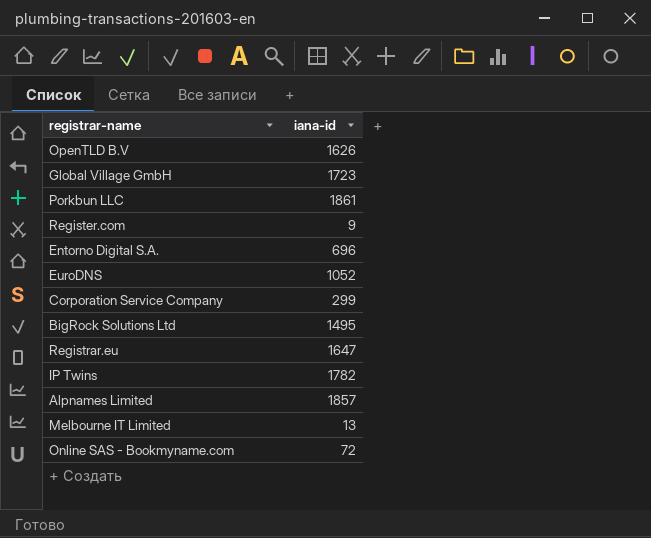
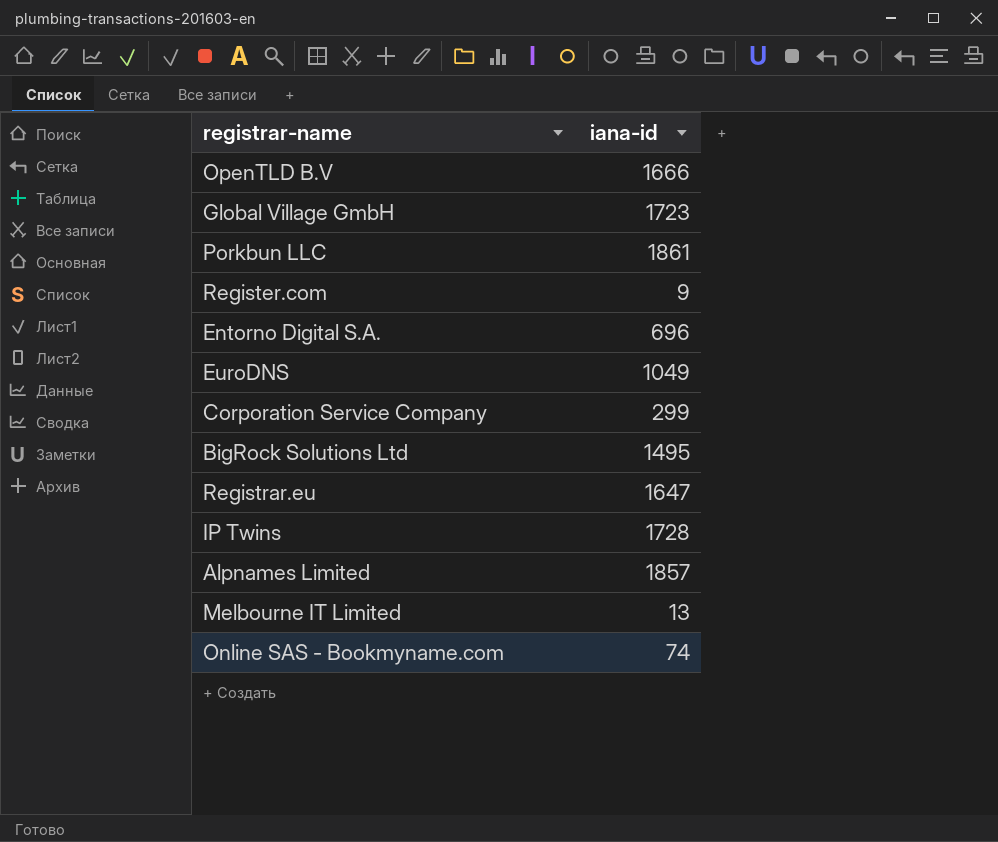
OpenTLD B.V | iana-id: 1626 -> 1666
EuroDNS | iana-id: 1052 -> 1049
IP Twins | iana-id: 1782 -> 1728
Online SAS - Bookmyname.com | iana-id: 72 -> 74

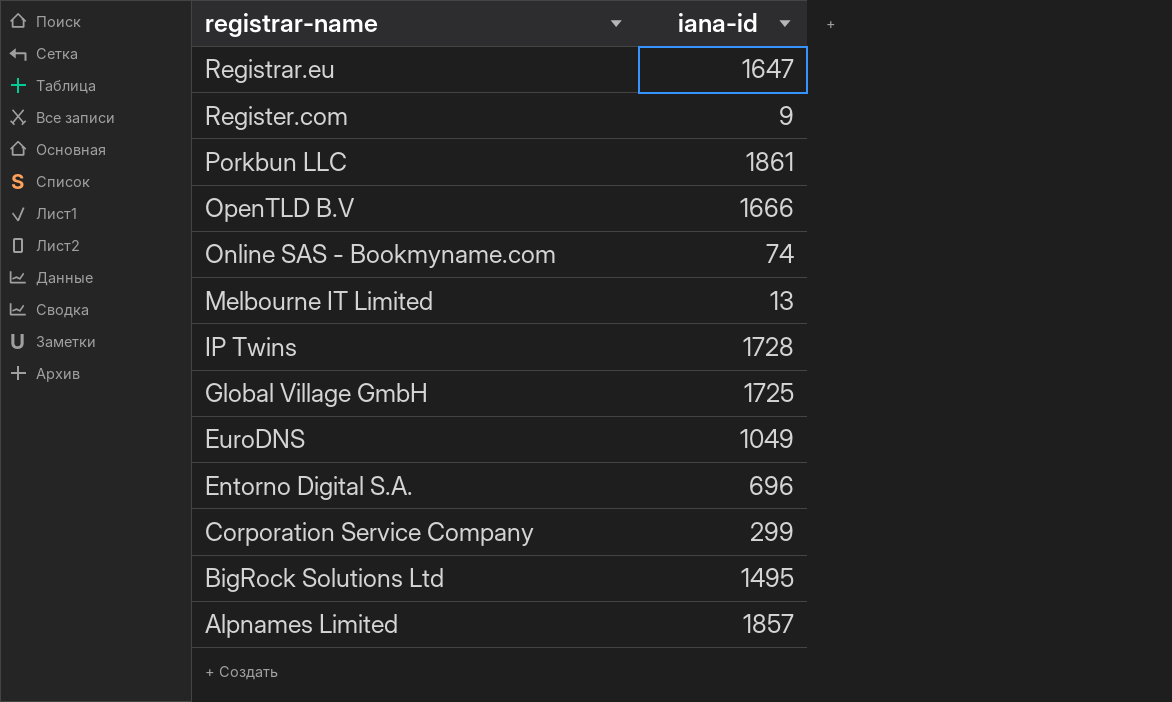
row order: none -> registrar-name descending
Global Village GmbH | iana-id: 1723 -> 1725

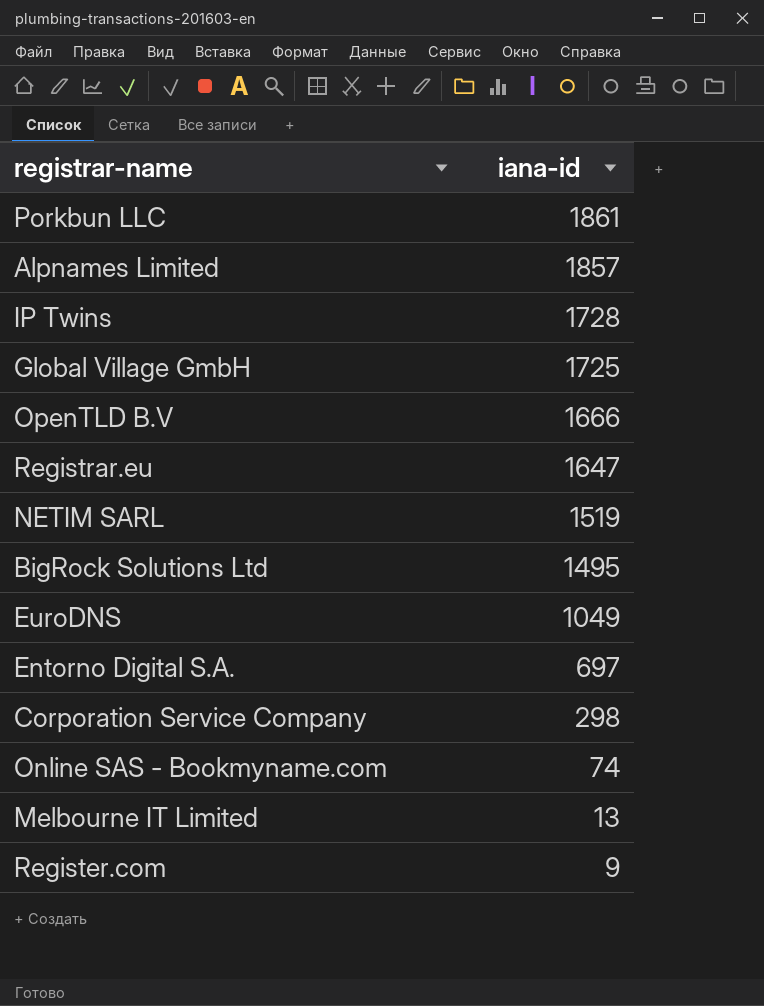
row order: registrar-name descending -> iana-id descending
row NETIM SARL: none -> 1519
Entorno Digital S.A. | iana-id: 696 -> 697
Corporation Service Company | iana-id: 299 -> 298

